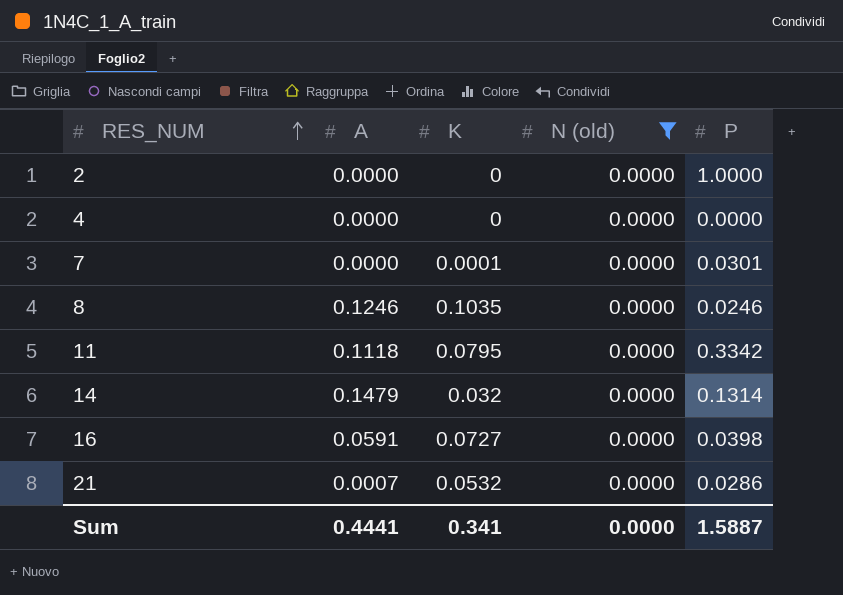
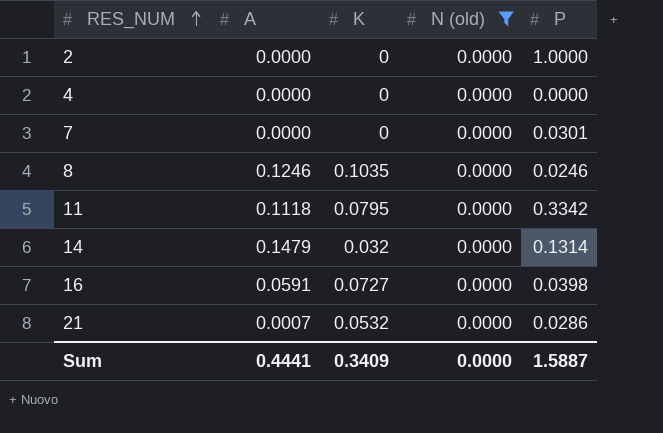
7 | K: 0.0001 -> 0
Sum | K: 0.341 -> 0.3409

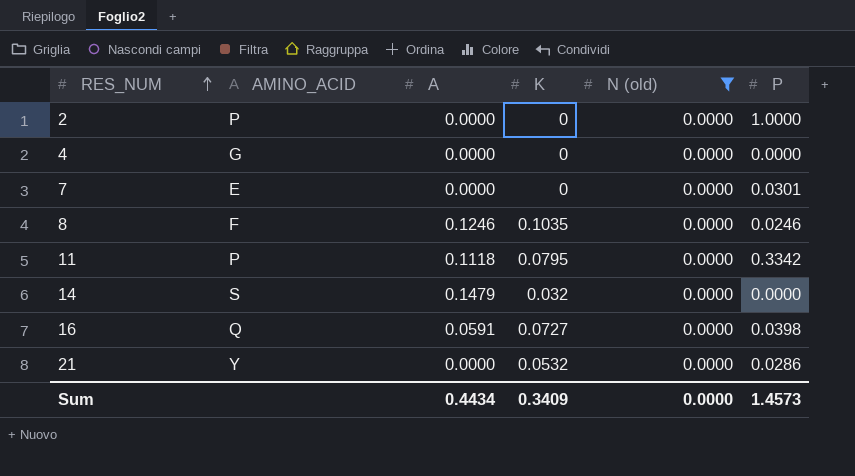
column AMINO_ACID | position: none -> 2
14 | P: 0.1314 -> 0.0000
21 | A: 0.0007 -> 0.0000
Sum | A: 0.4441 -> 0.4434
Sum | P: 1.5887 -> 1.4573

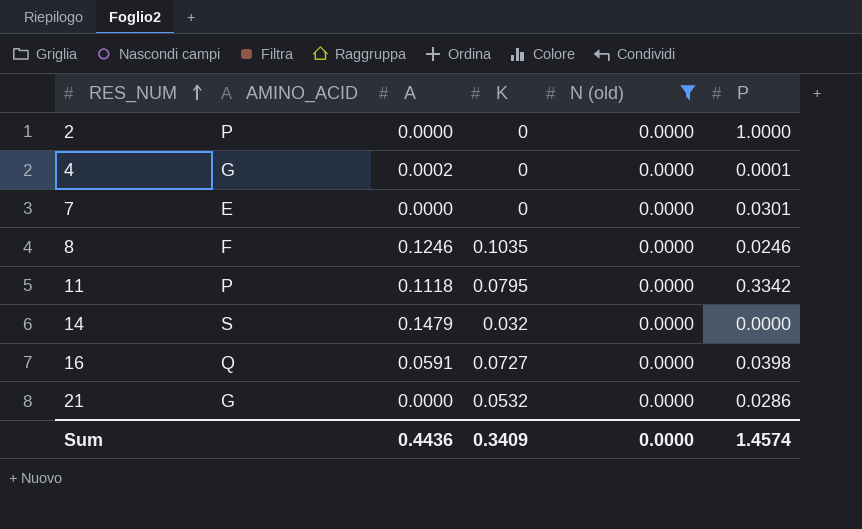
4 | A: 0.0000 -> 0.0002
4 | P: 0.0000 -> 0.0001
21 | AMINO_ACID: Y -> G
Sum | A: 0.4434 -> 0.4436
Sum | P: 1.4573 -> 1.4574

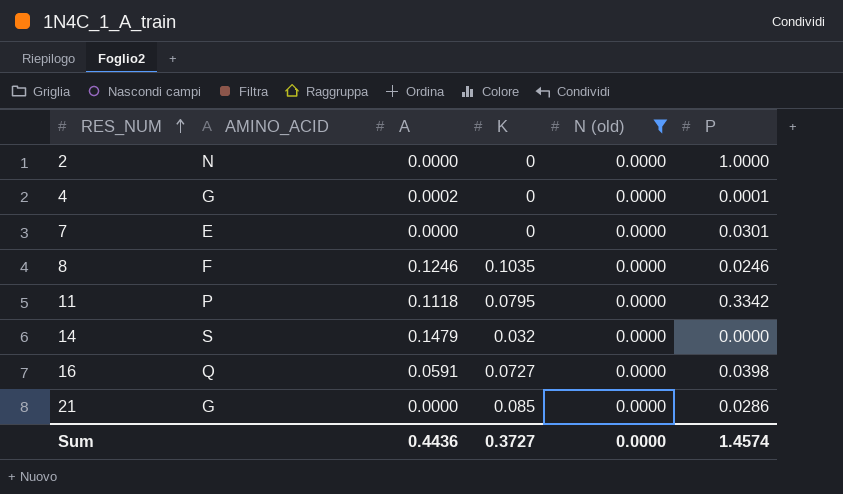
2 | AMINO_ACID: P -> N
21 | K: 0.0532 -> 0.085
Sum | K: 0.3409 -> 0.3727

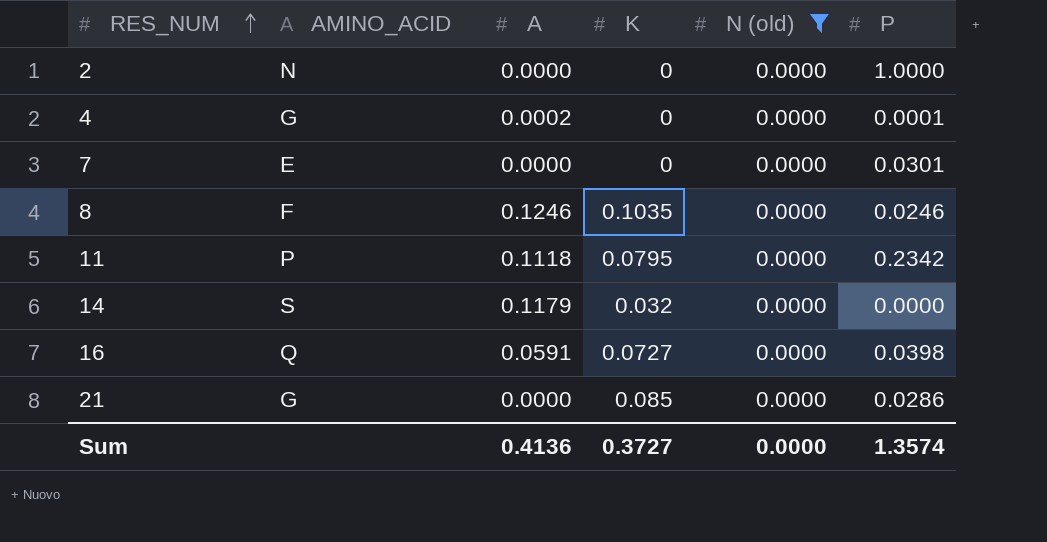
11 | P: 0.3342 -> 0.2342
14 | A: 0.1479 -> 0.1179
Sum | A: 0.4436 -> 0.4136
Sum | P: 1.4574 -> 1.3574

